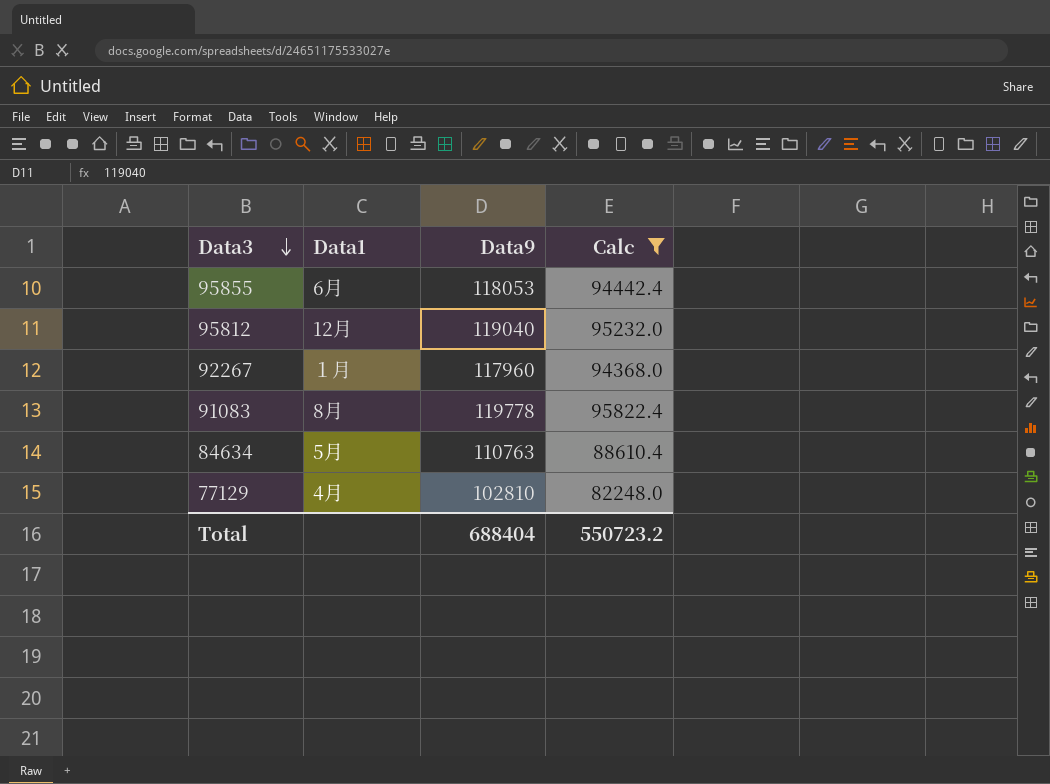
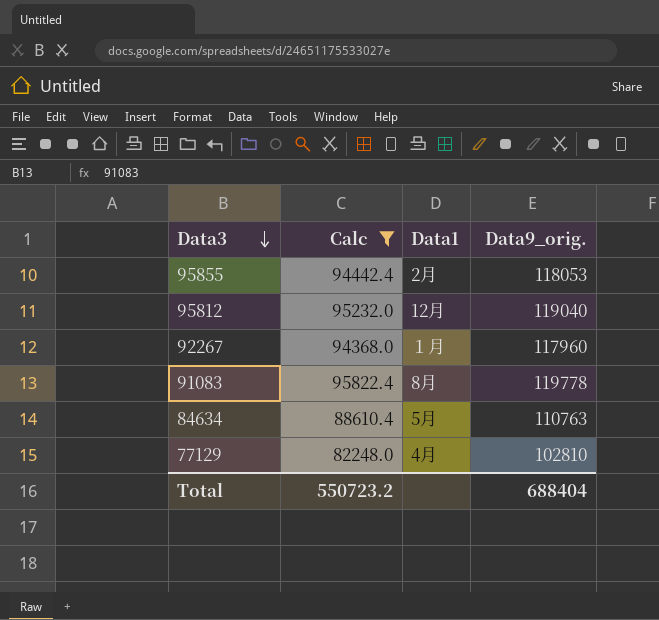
column Calc | position: 4 -> 2
column name: Data9 -> Data9_orig.
95855 | Data1: 6月 -> 2月

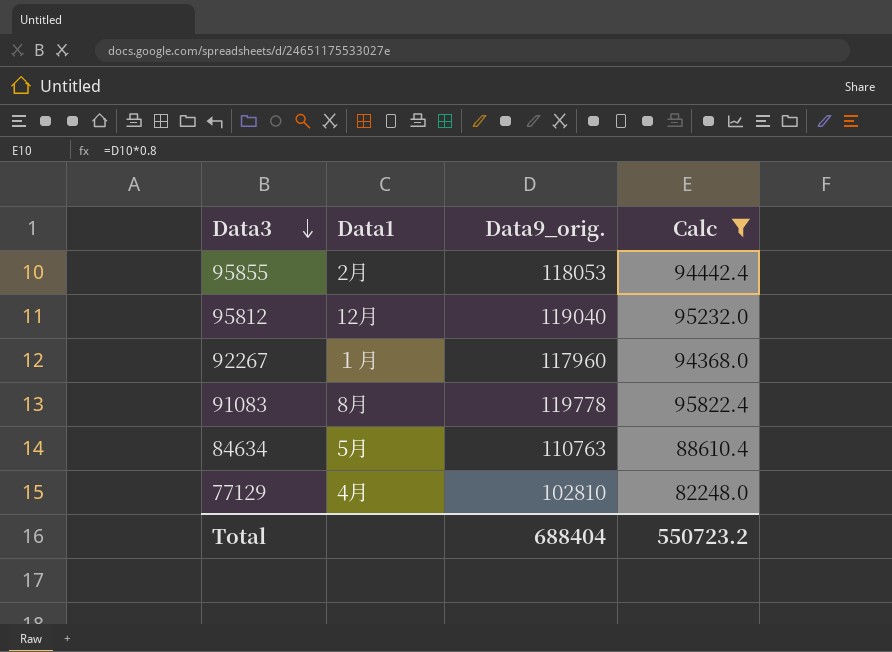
column Calc | position: 2 -> 4

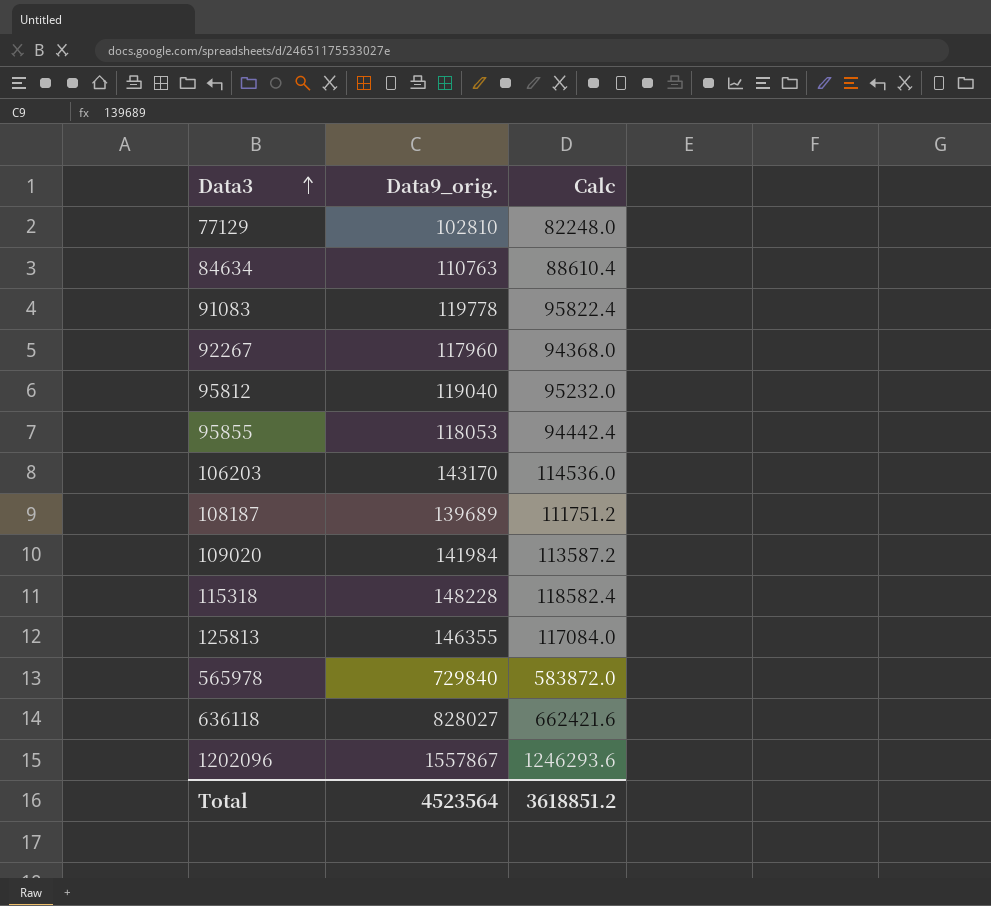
filter: Calc <= 95822.4 -> none
row order: Data3 descending -> Data3 ascending
column Data1 | position: 2 -> none
Total | Data9_orig.: 688404 -> 4523564
Total | Calc: 550723.2 -> 3618851.2

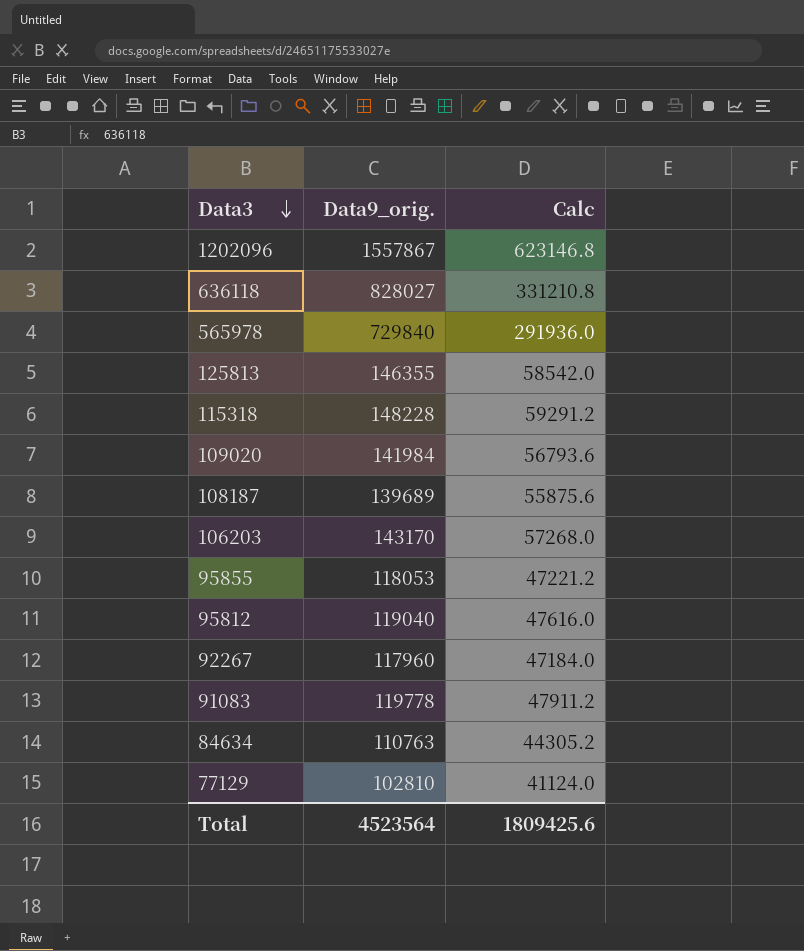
row order: Data3 ascending -> Data3 descending
column Calc | formula: [Data9_orig.] * 0.8 -> [Data9_orig.] * 0.4
Total | Calc: 3618851.2 -> 1809425.6

